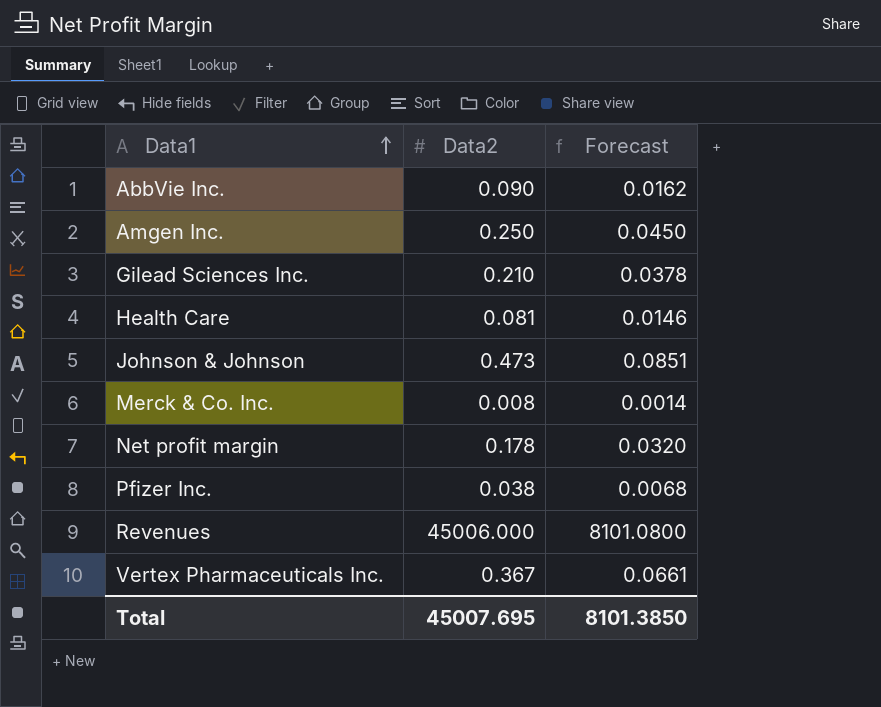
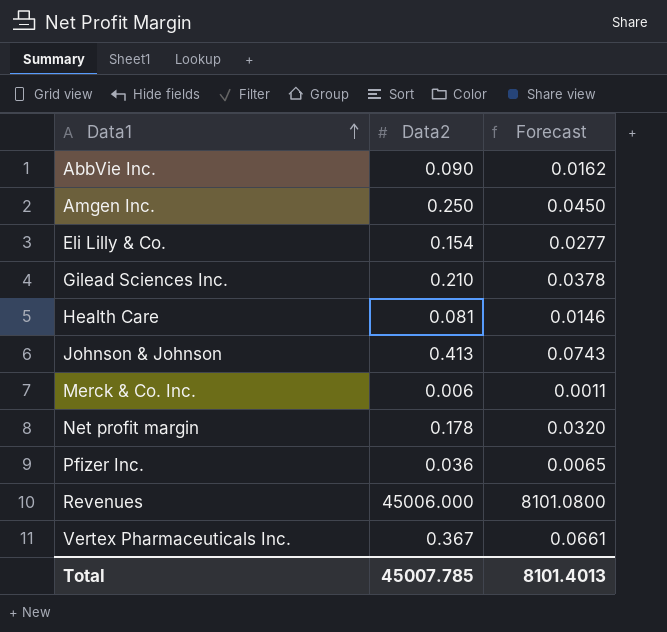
row Eli Lilly & Co.: none -> 0.154 | 0.0277
Johnson & Johnson | Data2: 0.473 -> 0.413
Johnson & Johnson | Forecast: 0.0851 -> 0.0743
Merck & Co. Inc. | Data2: 0.008 -> 0.006
Merck & Co. Inc. | Forecast: 0.0014 -> 0.0011
Pfizer Inc. | Data2: 0.038 -> 0.036
Pfizer Inc. | Forecast: 0.0068 -> 0.0065
Total | Data2: 45007.695 -> 45007.785
Total | Forecast: 8101.3850 -> 8101.4013

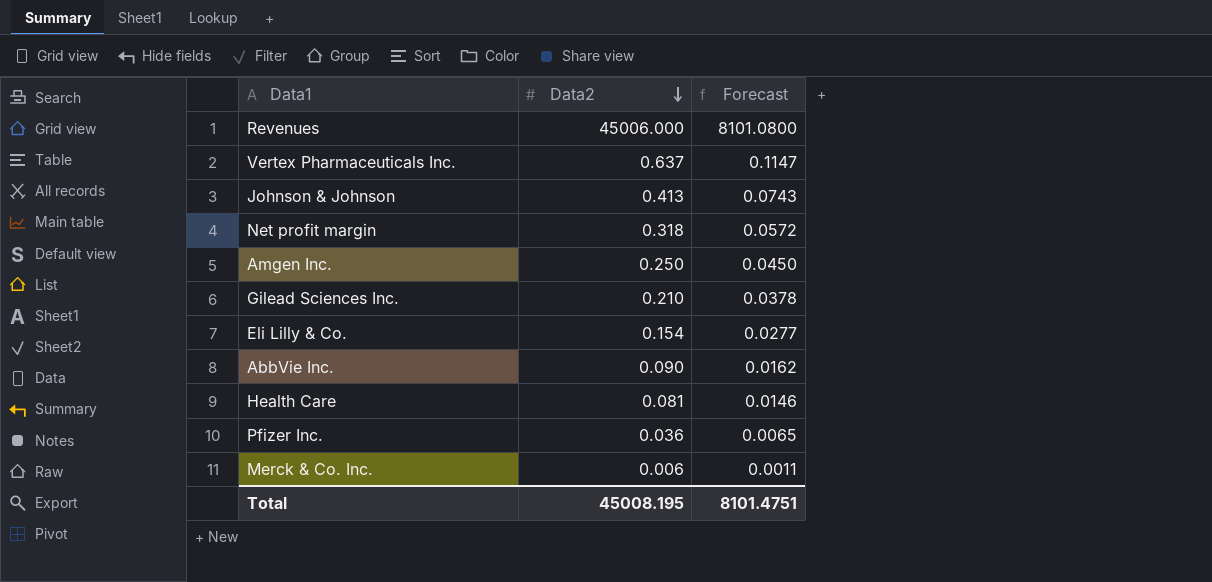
row order: Data1 ascending -> Data2 descending
Vertex Pharmaceuticals Inc. | Data2: 0.367 -> 0.637
Vertex Pharmaceuticals Inc. | Forecast: 0.0661 -> 0.1147
Net profit margin | Data2: 0.178 -> 0.318
Net profit margin | Forecast: 0.0320 -> 0.0572
Total | Data2: 45007.785 -> 45008.195
Total | Forecast: 8101.4013 -> 8101.4751

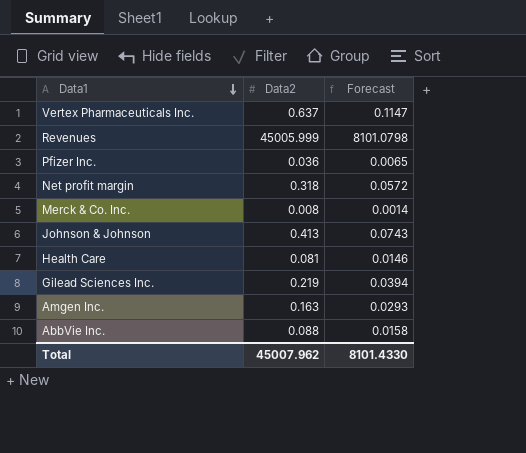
row order: Data2 descending -> Data1 descending
row Eli Lilly & Co.: 0.154 | 0.0277 -> none
Revenues | Data2: 45006.000 -> 45005.999
Revenues | Forecast: 8101.0800 -> 8101.0798
Merck & Co. Inc. | Data2: 0.006 -> 0.008
Merck & Co. Inc. | Forecast: 0.0011 -> 0.0014
Gilead Sciences Inc. | Data2: 0.210 -> 0.219
Gilead Sciences Inc. | Forecast: 0.0378 -> 0.0394
Amgen Inc. | Data2: 0.250 -> 0.163
Amgen Inc. | Forecast: 0.0450 -> 0.0293
AbbVie Inc. | Data2: 0.090 -> 0.088
AbbVie Inc. | Forecast: 0.0162 -> 0.0158
Total | Data2: 45008.195 -> 45007.962
Total | Forecast: 8101.4751 -> 8101.4330

